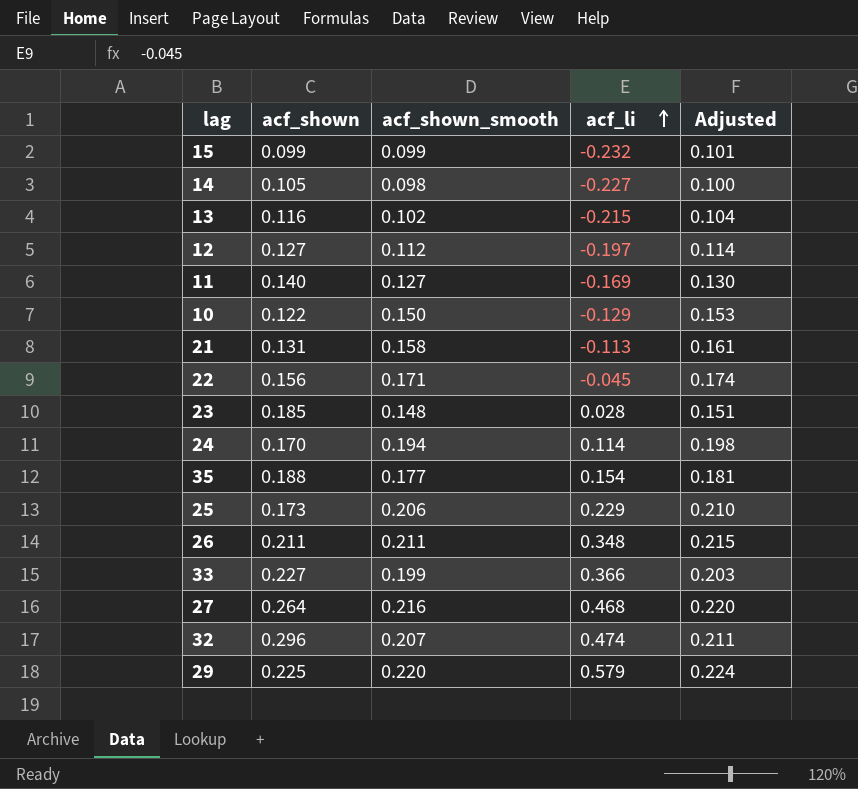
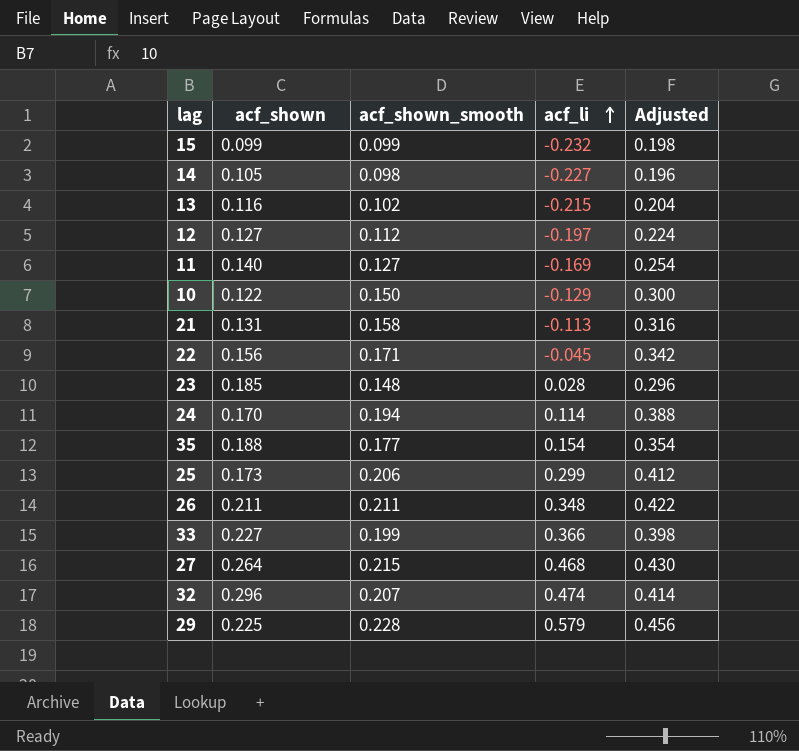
column Adjusted | formula: [acf_shown_smooth] * 1.02 -> [acf_shown_smooth] * 2
25 | acf_li: 0.229 -> 0.299
27 | acf_shown_smooth: 0.216 -> 0.215
29 | acf_shown_smooth: 0.220 -> 0.228

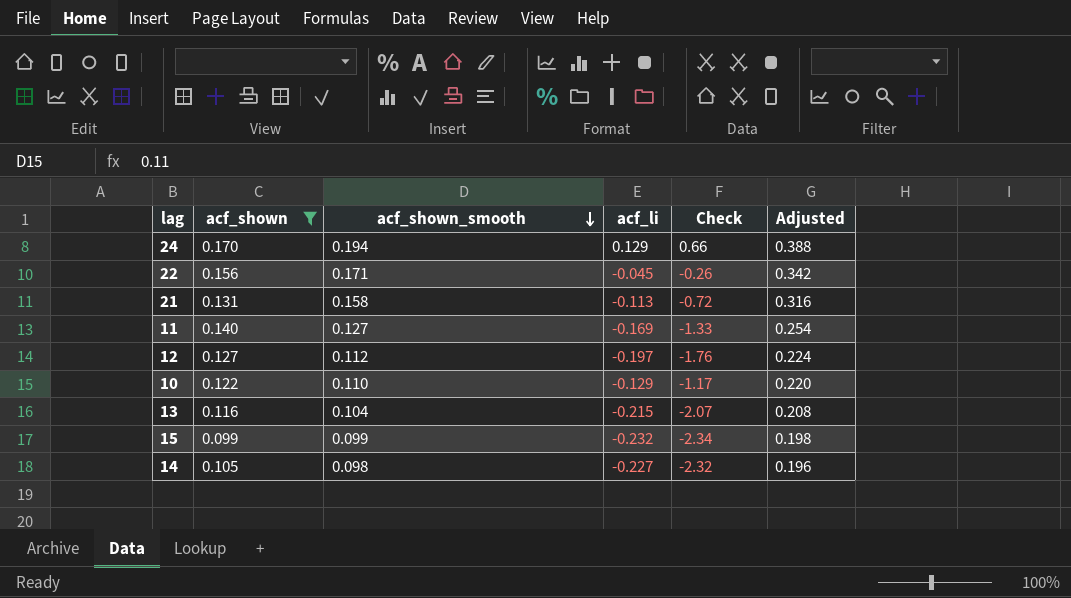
filter: none -> acf_shown <= 0.170
row order: acf_li ascending -> acf_shown_smooth descending
column Check | formula: none -> [acf_li] / [acf_shown_smooth]
24 | acf_li: 0.114 -> 0.129
10 | acf_shown_smooth: 0.150 -> 0.110
10 | Adjusted: 0.300 -> 0.220
13 | acf_shown_smooth: 0.102 -> 0.104
13 | Adjusted: 0.204 -> 0.208

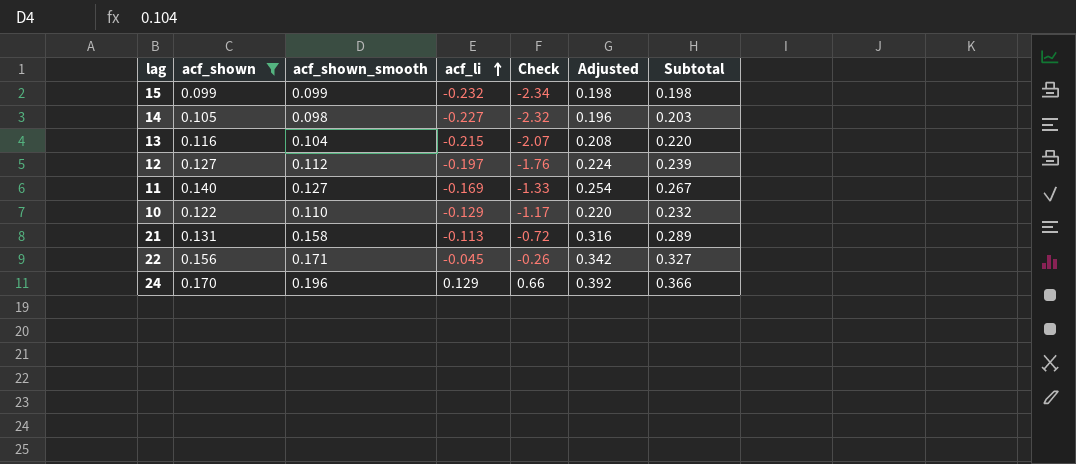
row order: acf_shown_smooth descending -> acf_li ascending
column Subtotal | formula: none -> [acf_shown] + [acf_shown_smooth]
24 | acf_shown_smooth: 0.194 -> 0.196
24 | Adjusted: 0.388 -> 0.392

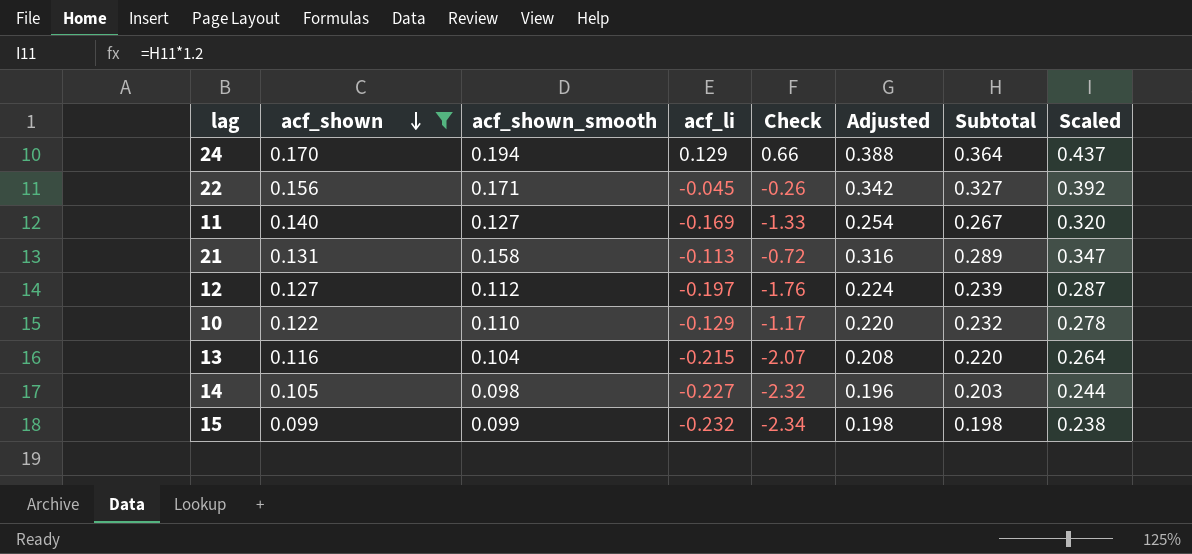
row order: acf_li ascending -> acf_shown descending
column Scaled | formula: none -> [Subtotal] * 1.2
24 | acf_shown_smooth: 0.196 -> 0.194
24 | Adjusted: 0.392 -> 0.388
24 | Subtotal: 0.366 -> 0.364

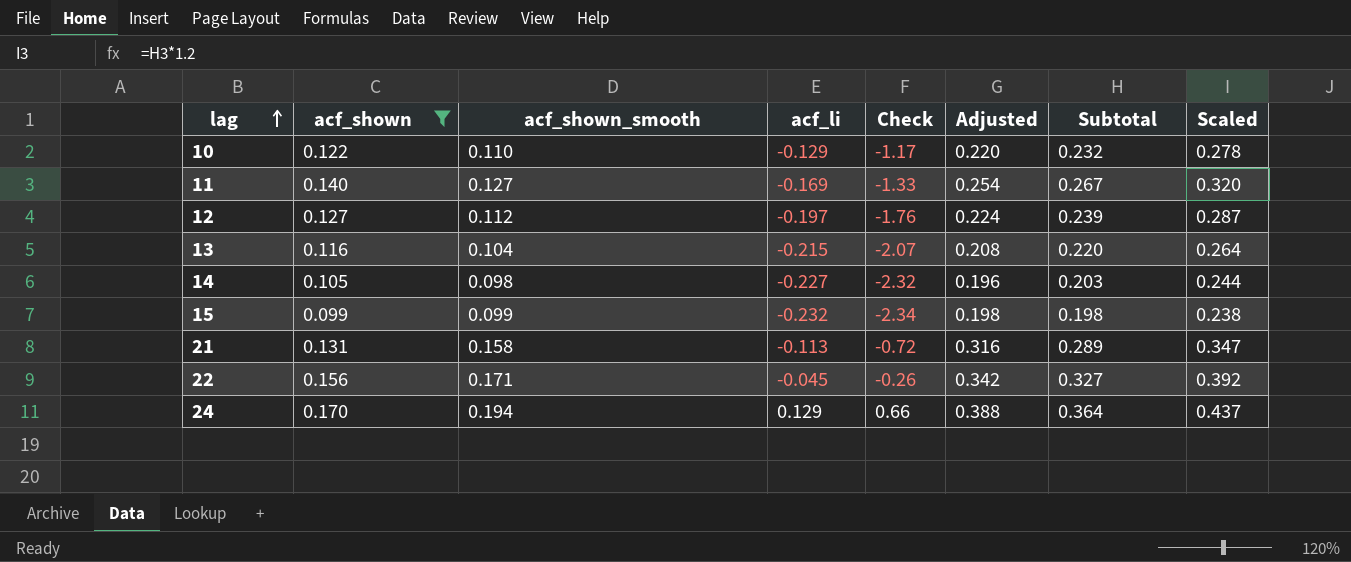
row order: acf_shown descending -> lag ascending

